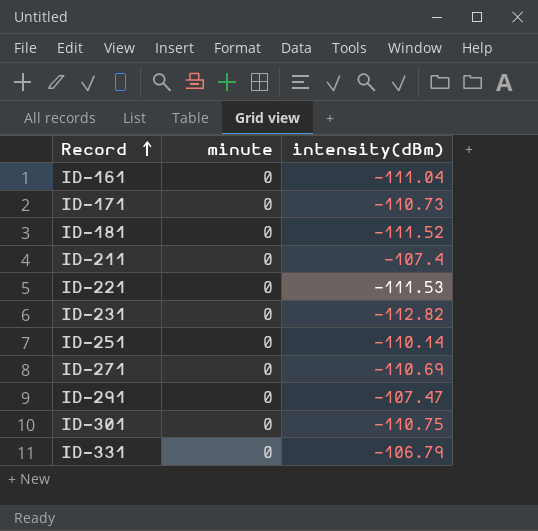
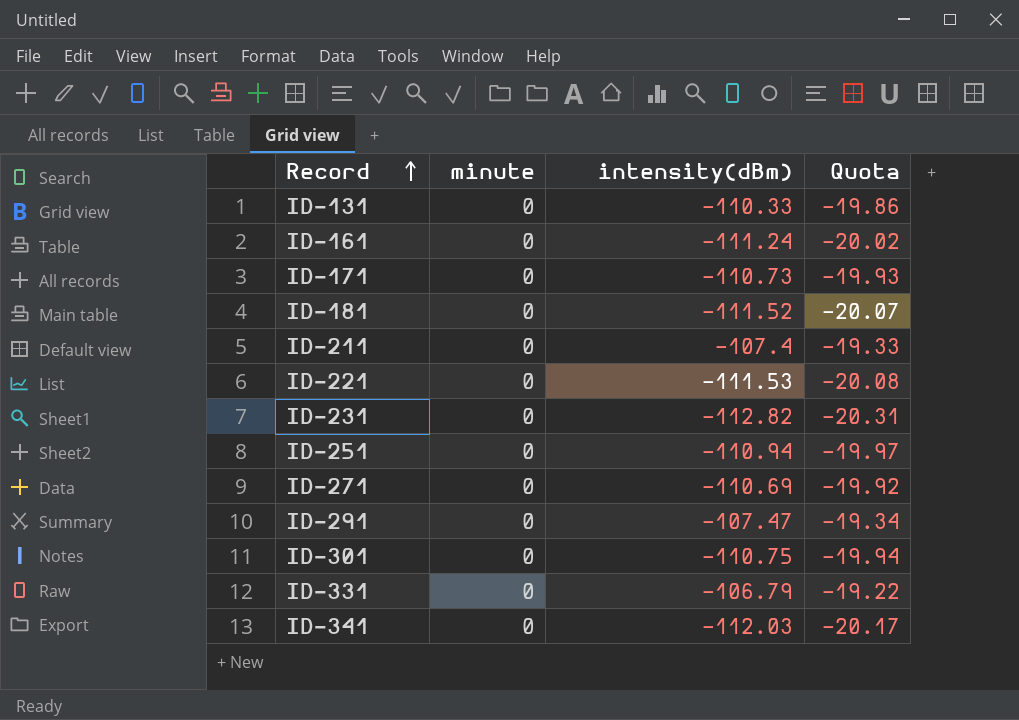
column Quota | formula: none -> [intensity(dBm)] * 0.18
row ID-131: none -> 0 | -110.33 | -19.86
ID-161 | intensity(dBm): -111.04 -> -111.24
ID-251 | intensity(dBm): -110.14 -> -110.94
row ID-341: none -> 0 | -112.03 | -20.17

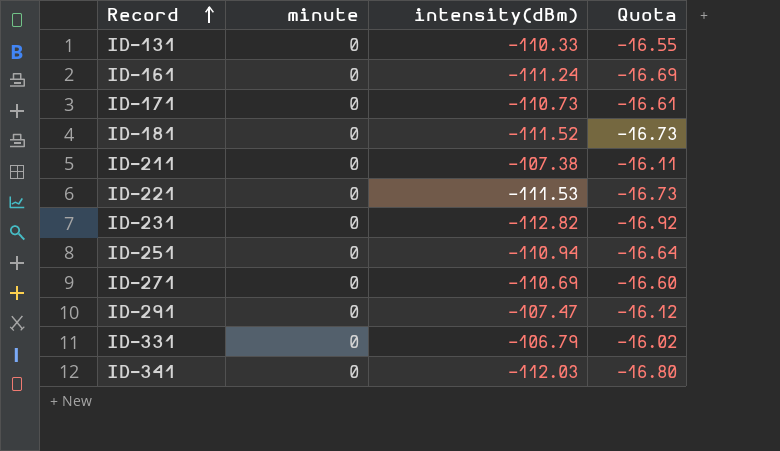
column Quota | formula: [intensity(dBm)] * 0.18 -> [intensity(dBm)] * 0.15
row ID-301: 0 | -110.75 | -19.94 -> none
ID-211 | intensity(dBm): -107.4 -> -107.38

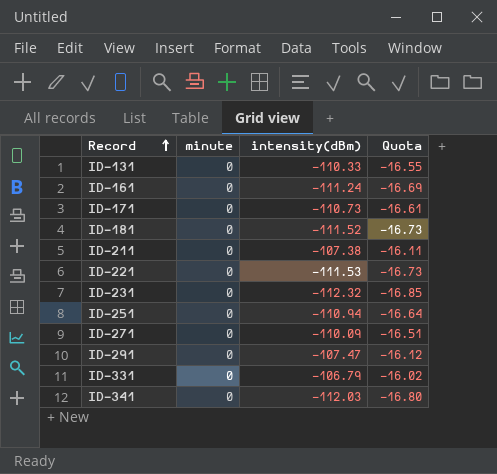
ID-231 | intensity(dBm): -112.82 -> -112.32
ID-231 | Quota: -16.92 -> -16.85
ID-271 | intensity(dBm): -110.69 -> -110.09
ID-271 | Quota: -16.60 -> -16.51

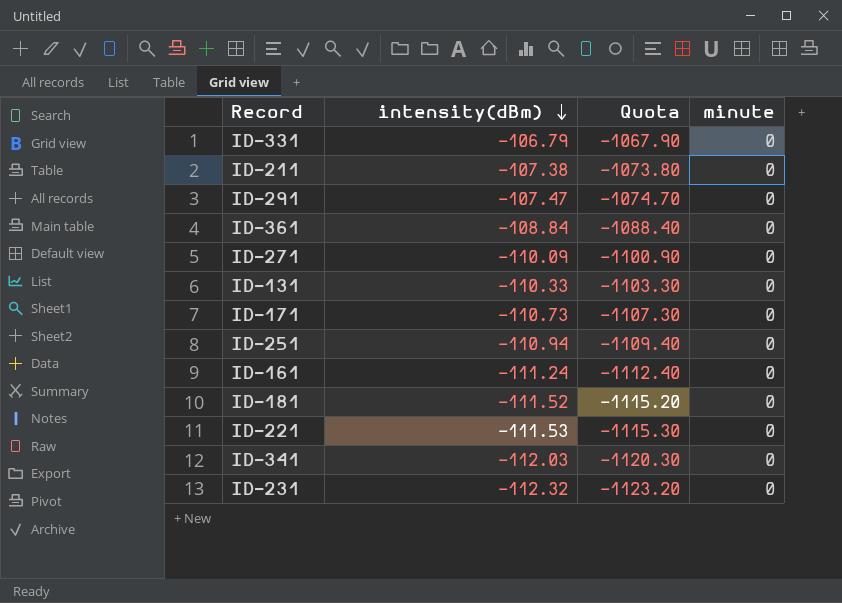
row order: Record ascending -> intensity(dBm) descending
column Quota | formula: [intensity(dBm)] * 0.15 -> [intensity(dBm)] * 10
column minute | position: 2 -> 4
row ID-361: none -> -108.84 | -1088.40 | 0

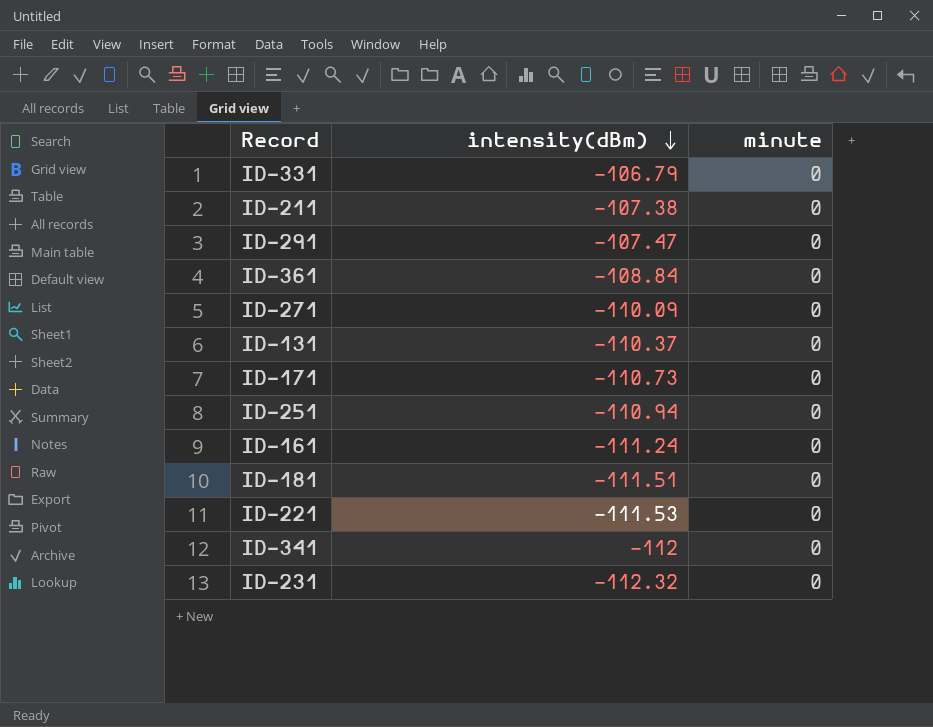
column Quota | formula: [intensity(dBm)] * 10 -> none
ID-131 | intensity(dBm): -110.33 -> -110.37
ID-181 | intensity(dBm): -111.52 -> -111.51
ID-341 | intensity(dBm): -112.03 -> -112

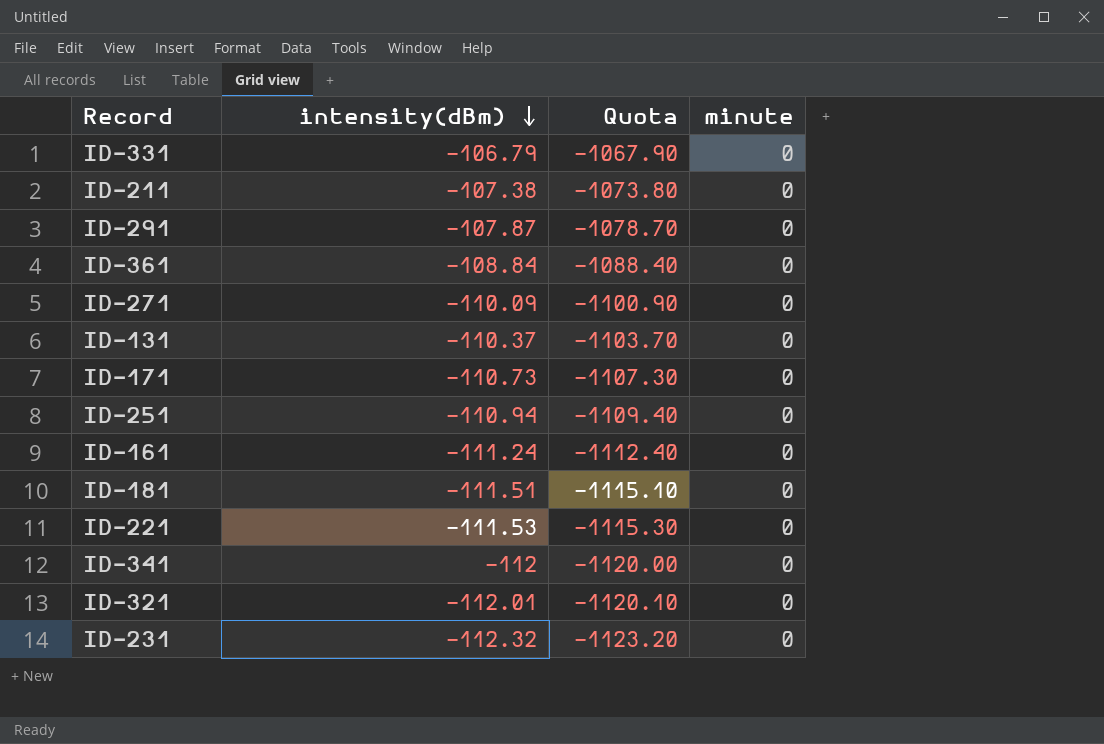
column Quota | formula: none -> [intensity(dBm)] * 10
ID-291 | intensity(dBm): -107.47 -> -107.87
row ID-321: none -> -112.01 | -1120.10 | 0

